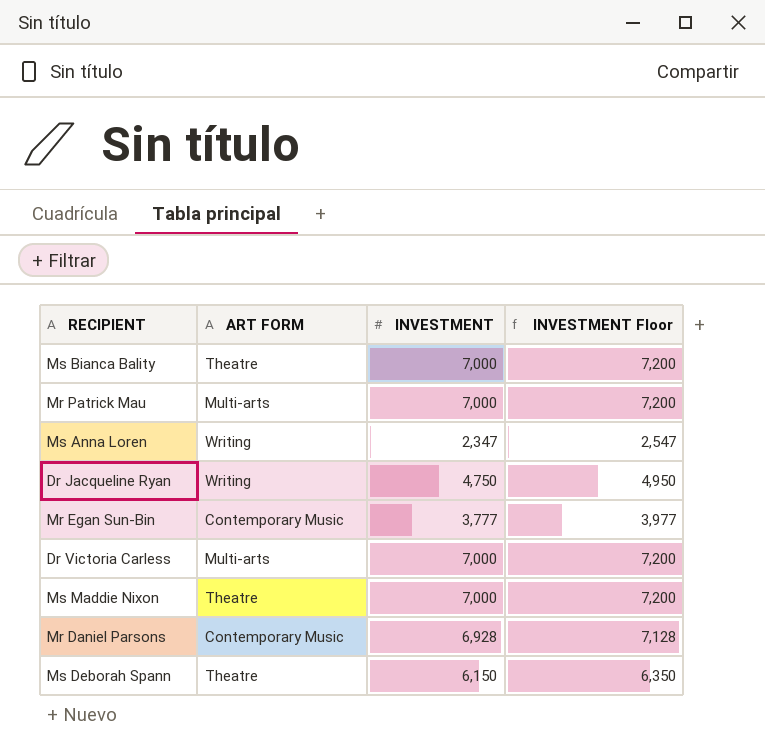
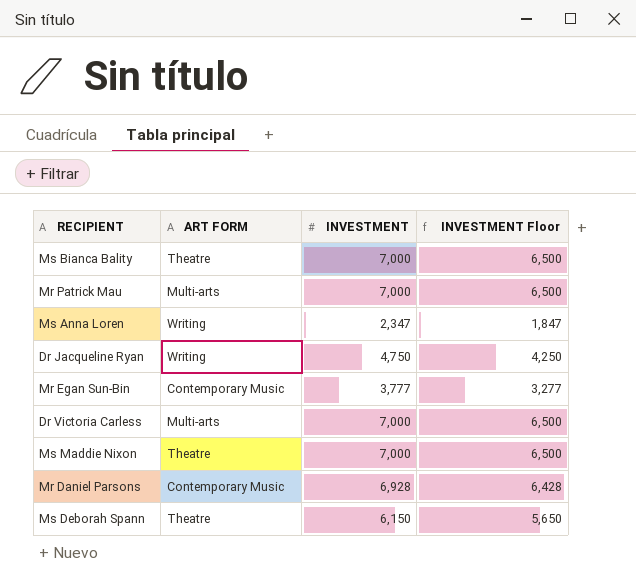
column INVESTMENT Floor | formula: [INVESTMENT] + 200 -> [INVESTMENT] - 500

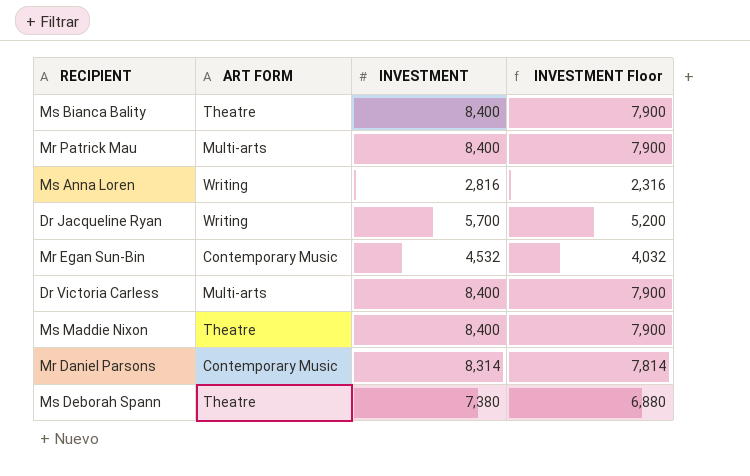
Ms Bianca Bality | INVESTMENT: 7,000 -> 8,400
Ms Bianca Bality | INVESTMENT Floor: 6,500 -> 7,900
Mr Patrick Mau | INVESTMENT: 7,000 -> 8,400
Mr Patrick Mau | INVESTMENT Floor: 6,500 -> 7,900
Ms Anna Loren | INVESTMENT: 2,347 -> 2,816
Ms Anna Loren | INVESTMENT Floor: 1,847 -> 2,316
Dr Jacqueline Ryan | INVESTMENT: 4,750 -> 5,700
Dr Jacqueline Ryan | INVESTMENT Floor: 4,250 -> 5,200
Mr Egan Sun-Bin | INVESTMENT: 3,777 -> 4,532
Mr Egan Sun-Bin | INVESTMENT Floor: 3,277 -> 4,032
Dr Victoria Carless | INVESTMENT: 7,000 -> 8,400
Dr Victoria Carless | INVESTMENT Floor: 6,500 -> 7,900
Ms Maddie Nixon | INVESTMENT: 7,000 -> 8,400
Ms Maddie Nixon | INVESTMENT Floor: 6,500 -> 7,900
Mr Daniel Parsons | INVESTMENT: 6,928 -> 8,314
Mr Daniel Parsons | INVESTMENT Floor: 6,428 -> 7,814
Ms Deborah Spann | INVESTMENT: 6,150 -> 7,380
Ms Deborah Spann | INVESTMENT Floor: 5,650 -> 6,880

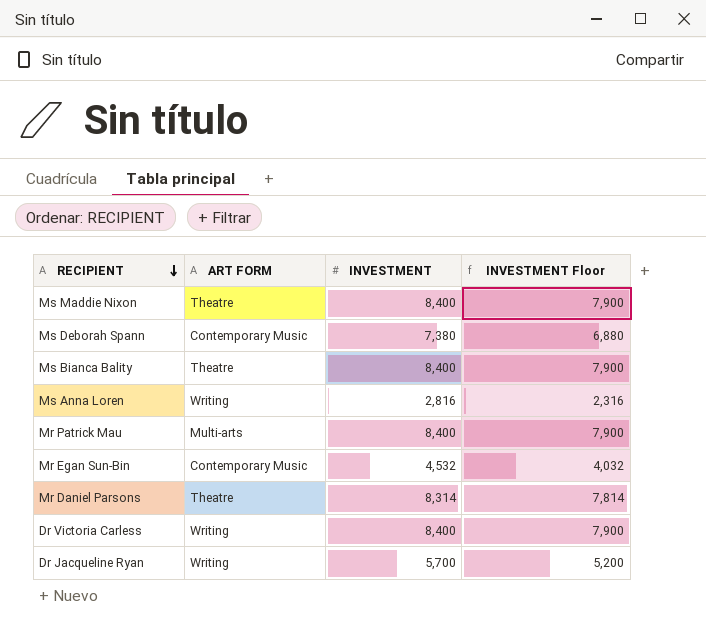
row order: none -> RECIPIENT descending
Ms Deborah Spann | ART FORM: Theatre -> Contemporary Music
Mr Daniel Parsons | ART FORM: Contemporary Music -> Theatre
Dr Victoria Carless | ART FORM: Multi-arts -> Writing

